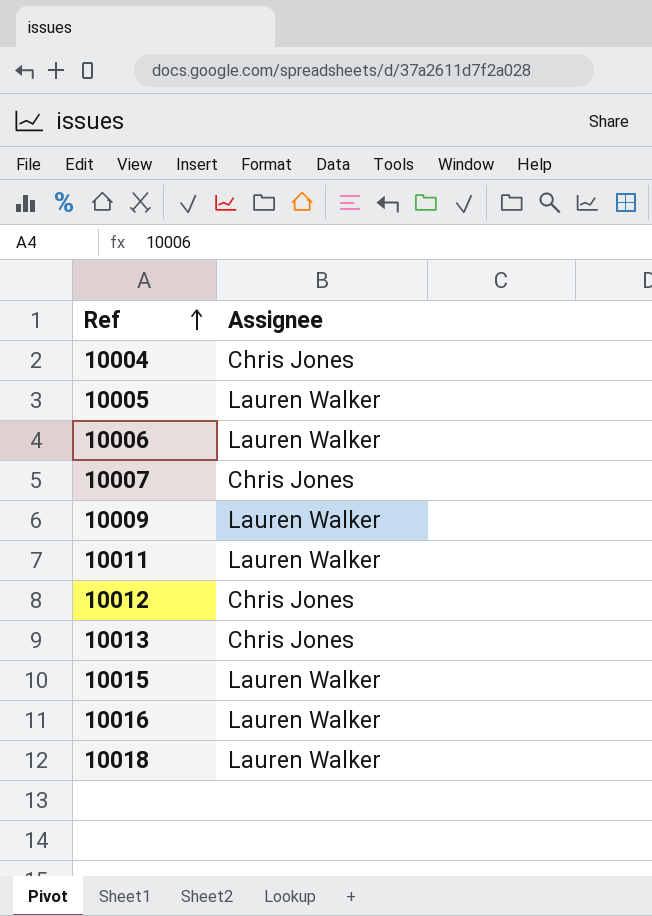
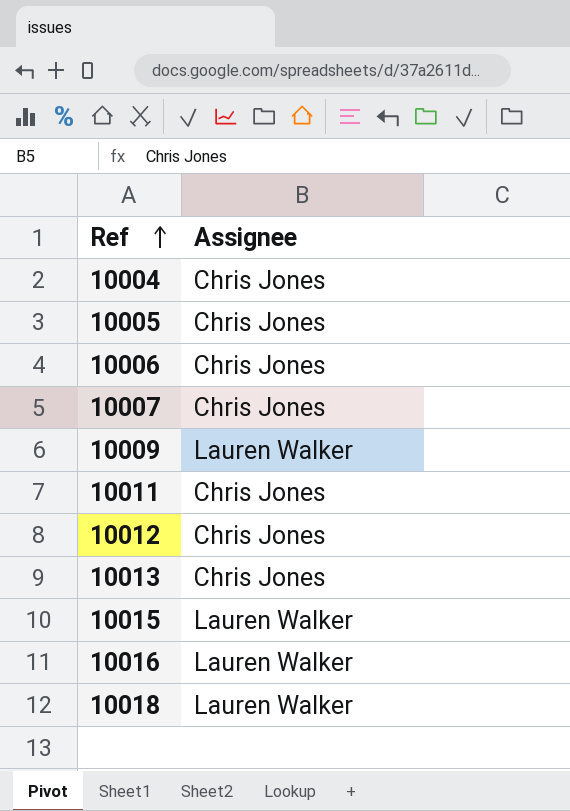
10005 | Assignee: Lauren Walker -> Chris Jones
10006 | Assignee: Lauren Walker -> Chris Jones
10011 | Assignee: Lauren Walker -> Chris Jones

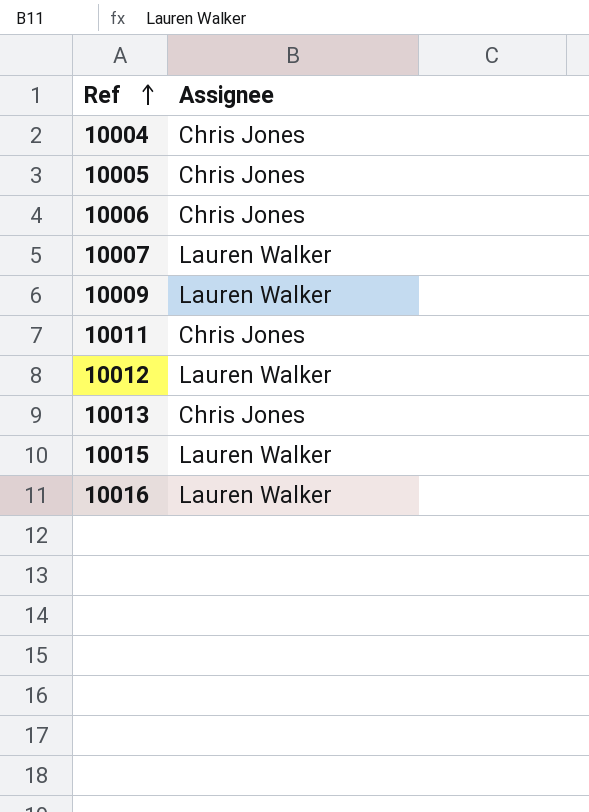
row 10018: Lauren Walker -> none
10007 | Assignee: Chris Jones -> Lauren Walker
10012 | Assignee: Chris Jones -> Lauren Walker

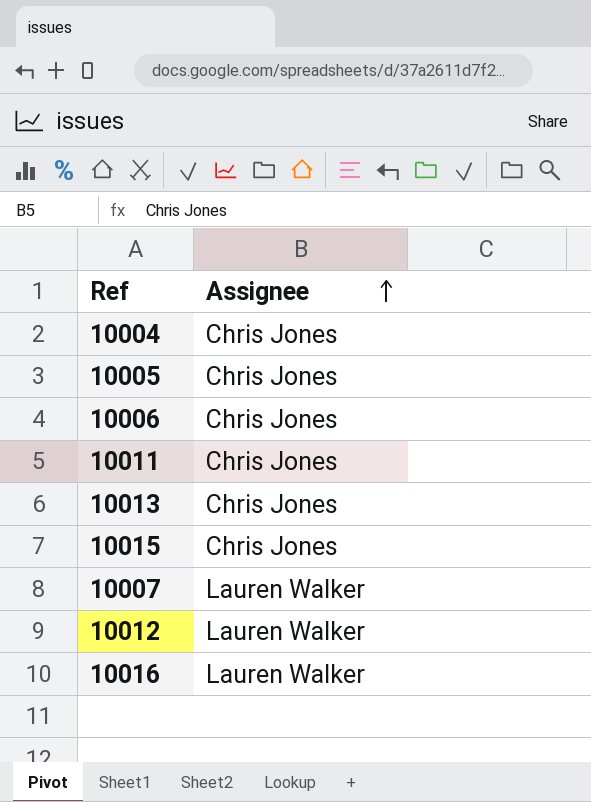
row order: Ref ascending -> Assignee ascending
row 10009: Lauren Walker -> none
10015 | Assignee: Lauren Walker -> Chris Jones

